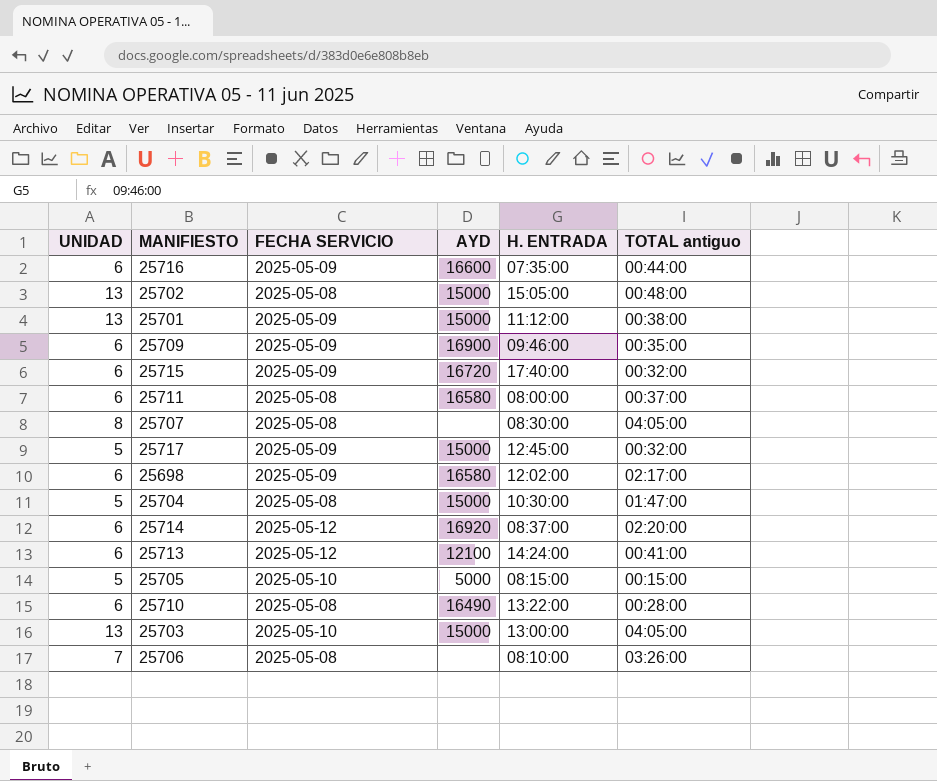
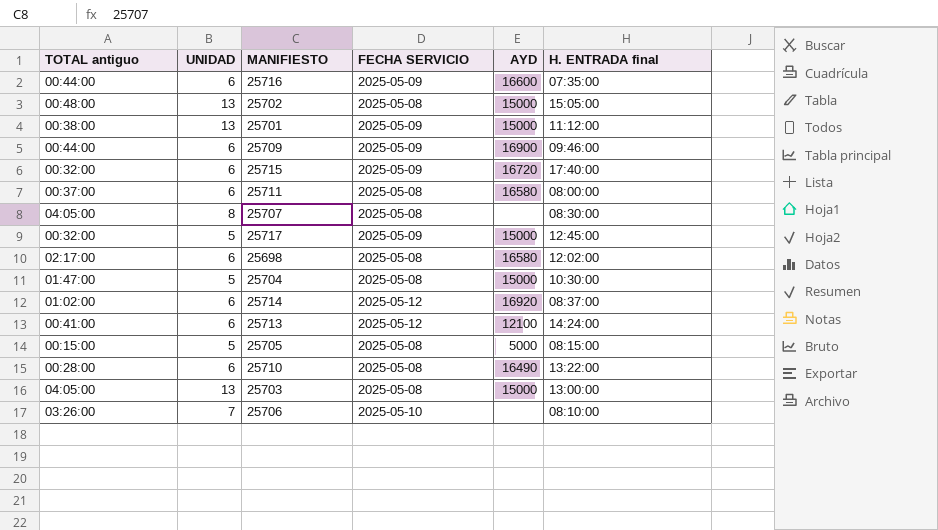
column TOTAL antiguo | position: 6 -> 1
column name: H. ENTRADA -> H. ENTRADA final
25709 | TOTAL antiguo: 00:35:00 -> 00:44:00
25698 | FECHA SERVICIO: 2025-05-09 -> 2025-05-08
25714 | TOTAL antiguo: 02:20:00 -> 01:02:00
25705 | FECHA SERVICIO: 2025-05-10 -> 2025-05-08
25703 | FECHA SERVICIO: 2025-05-10 -> 2025-05-08
25706 | FECHA SERVICIO: 2025-05-08 -> 2025-05-10

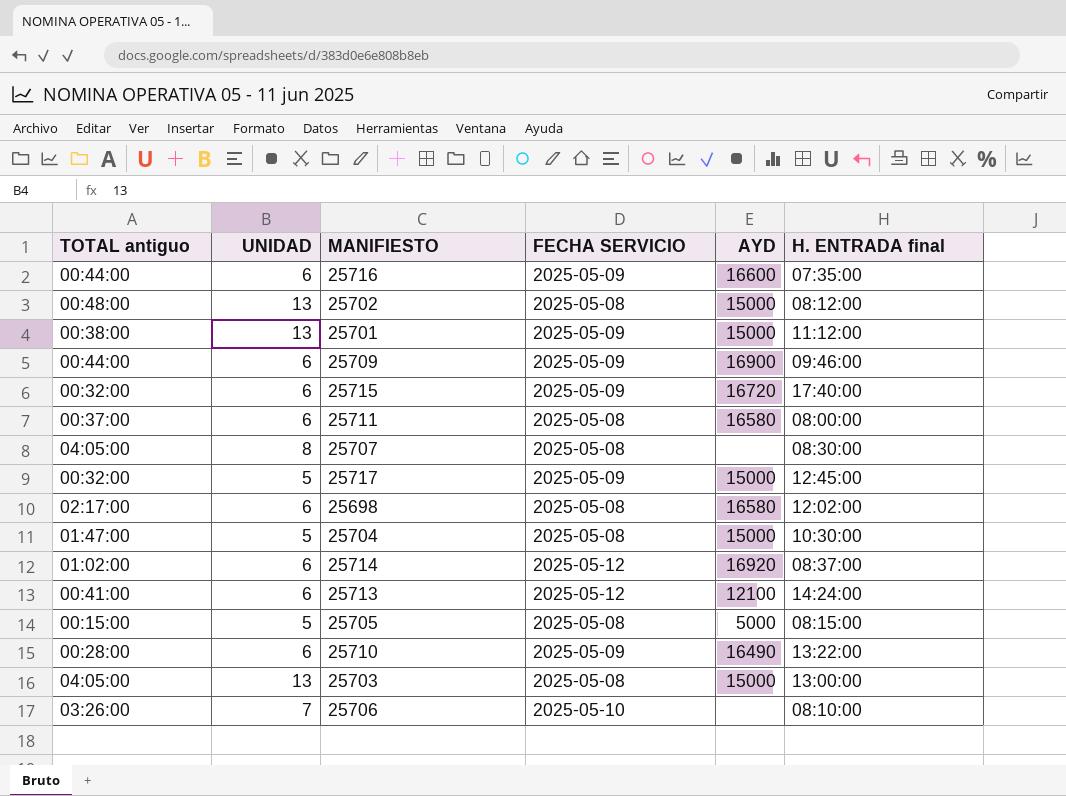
25702 | H. ENTRADA final: 15:05:00 -> 08:12:00
25710 | FECHA SERVICIO: 2025-05-08 -> 2025-05-09

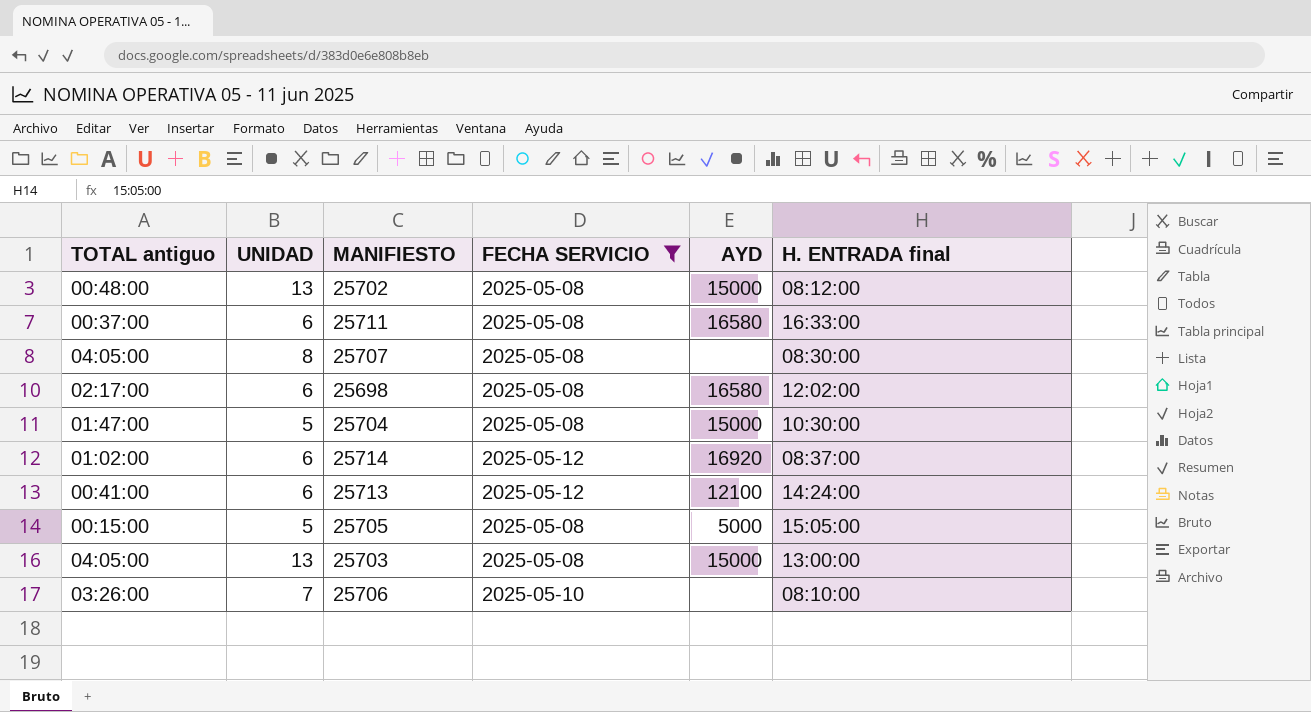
filter: none -> FECHA SERVICIO != 2025-05-09
25711 | H. ENTRADA final: 08:00:00 -> 16:33:00
25705 | H. ENTRADA final: 08:15:00 -> 15:05:00

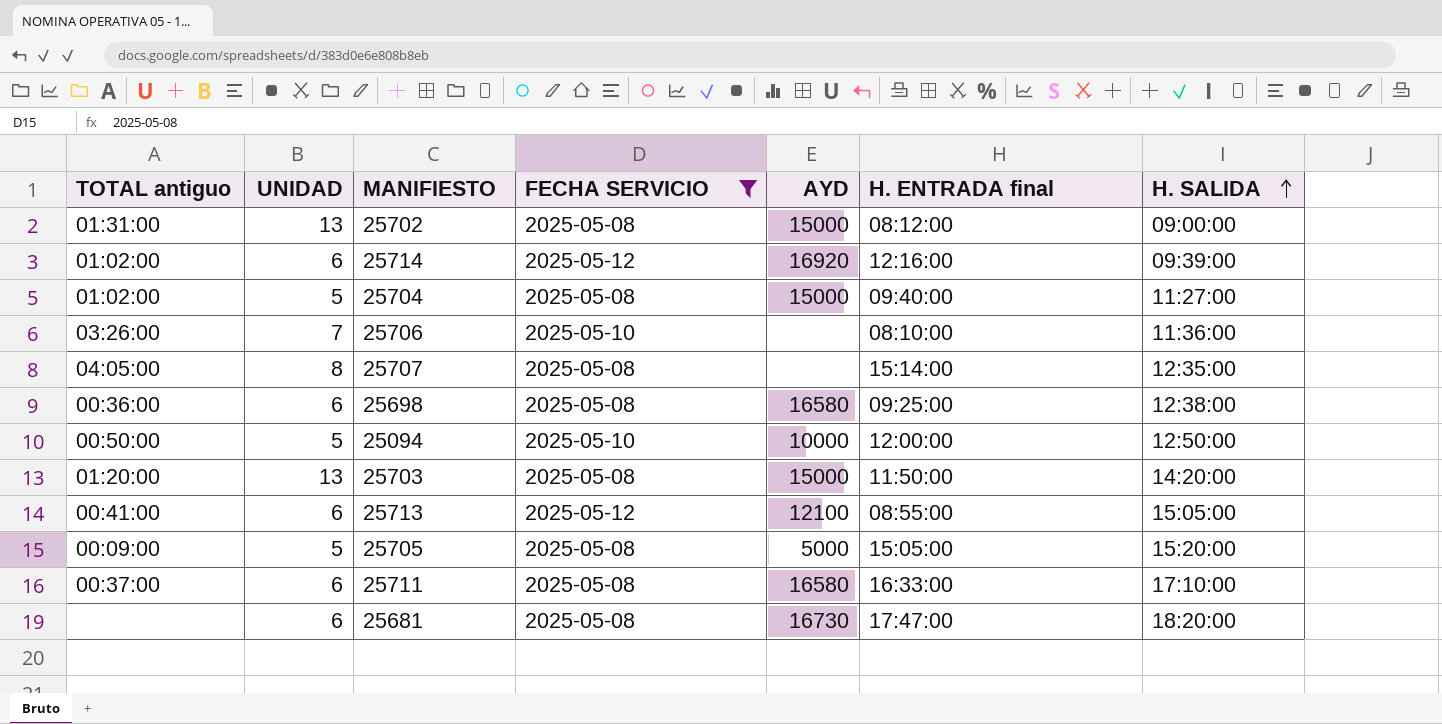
row order: none -> H. SALIDA ascending
column H. SALIDA | position: none -> 7
25702 | TOTAL antiguo: 00:48:00 -> 01:31:00
25714 | H. ENTRADA final: 08:37:00 -> 12:16:00
25704 | TOTAL antiguo: 01:47:00 -> 01:02:00
25704 | H. ENTRADA final: 10:30:00 -> 09:40:00
25707 | H. ENTRADA final: 08:30:00 -> 15:14:00
25698 | TOTAL antiguo: 02:17:00 -> 00:36:00
25698 | H. ENTRADA final: 12:02:00 -> 09:25:00
row 25094: none -> 00:50:00 | 5 | 2025-05-10 | 10000 | 12:00:00 | 12:50:00
25703 | TOTAL antiguo: 04:05:00 -> 01:20:00
25703 | H. ENTRADA final: 13:00:00 -> 11:50:00
25713 | H. ENTRADA final: 14:24:00 -> 08:55:00
25705 | TOTAL antiguo: 00:15:00 -> 00:09:00
row 25681: none -> none | 6 | 2025-05-08 | 16730 | 17:47:00 | 18:20:00

